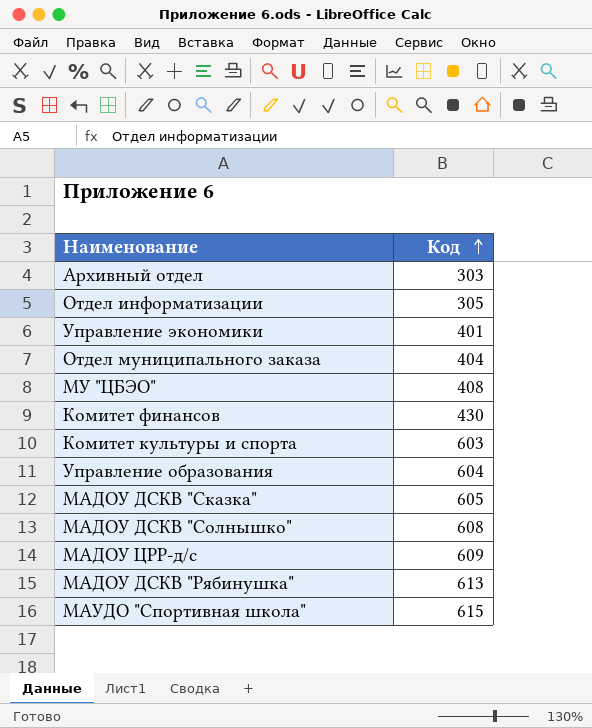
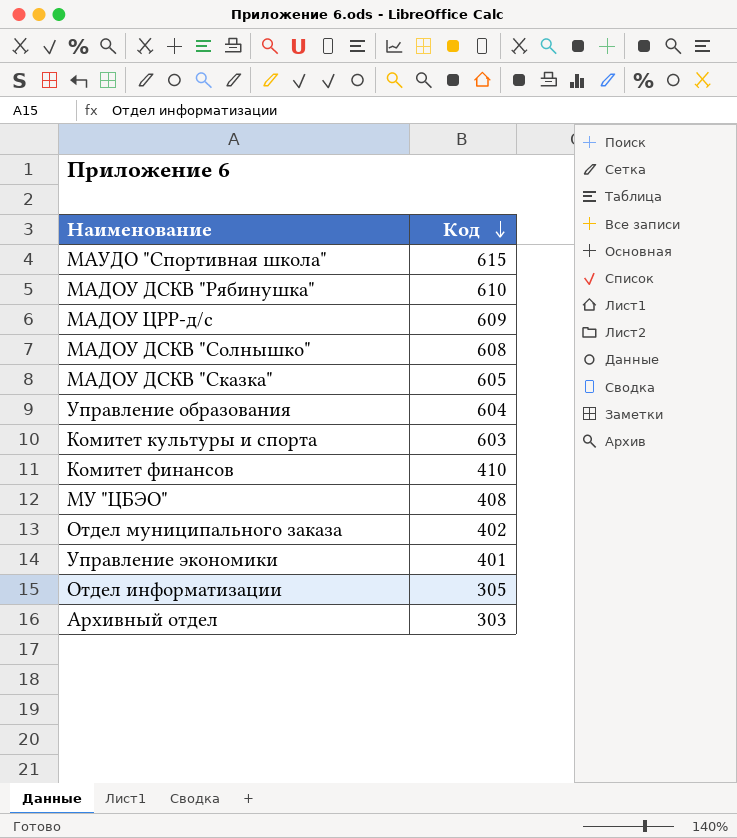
row order: Код ascending -> Код descending
МАДОУ ДСКВ "Рябинушка" | Код: 613 -> 610
Комитет финансов | Код: 430 -> 410
Отдел муниципального заказа | Код: 404 -> 402

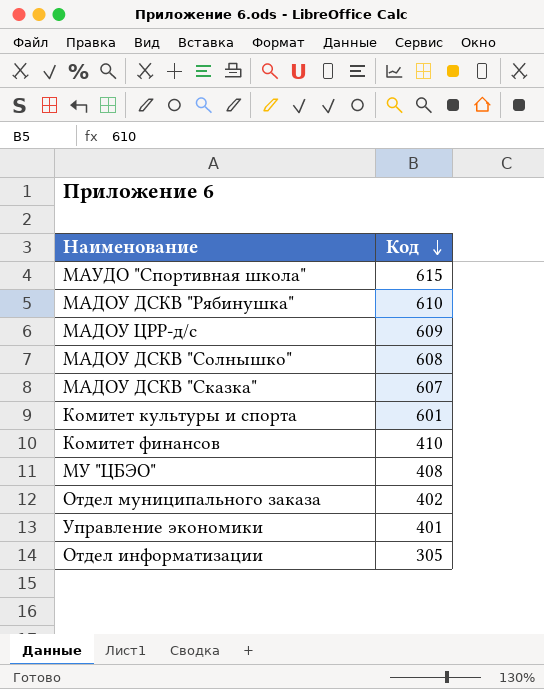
row Управление образования: 604 -> none
row Архивный отдел: 303 -> none
МАДОУ ДСКВ "Сказка" | Код: 605 -> 607
Комитет культуры и спорта | Код: 603 -> 601

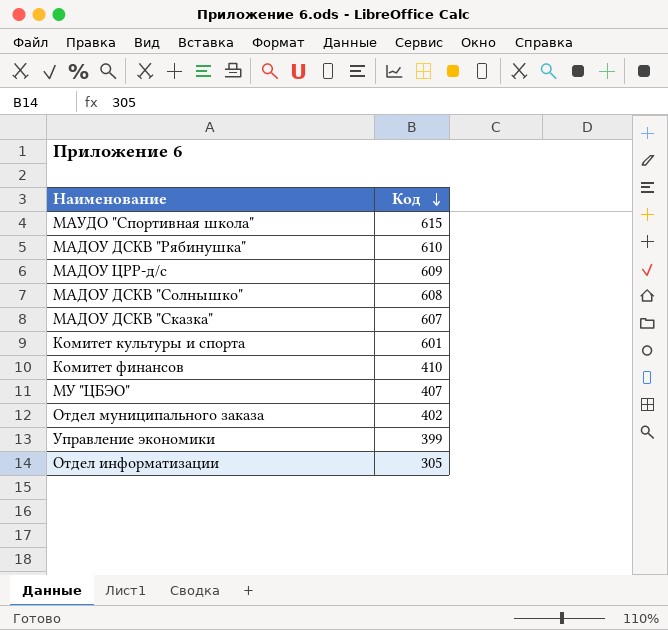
МУ "ЦБЭО" | Код: 408 -> 407
Управление экономики | Код: 401 -> 399

